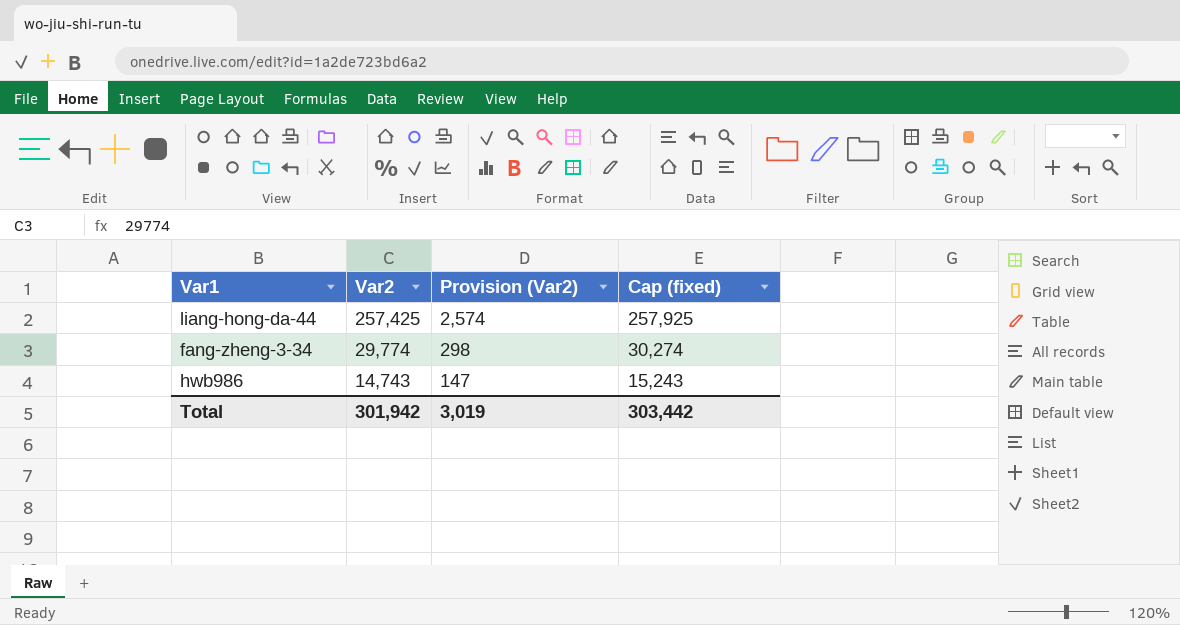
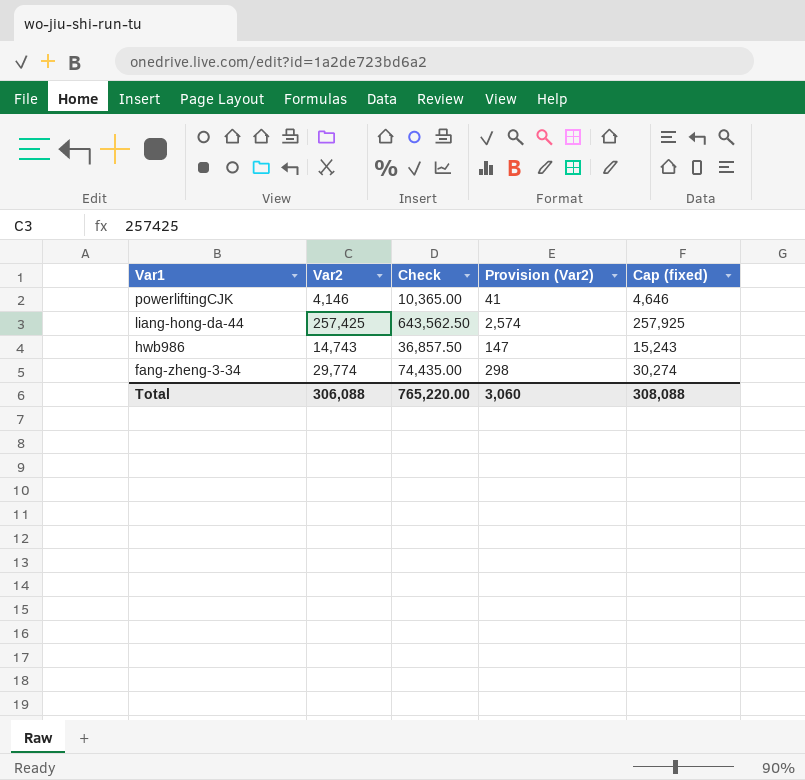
row order: Var2 descending -> Var1 descending
column Check | formula: none -> [Var2] * 2.5
row powerliftingCJK: none -> 4,146 | 10,365.00 | 41 | 4,646
Total | Var2: 301,942 -> 306,088
Total | Provision (Var2): 3,019 -> 3,060
Total | Cap (fixed): 303,442 -> 308,088

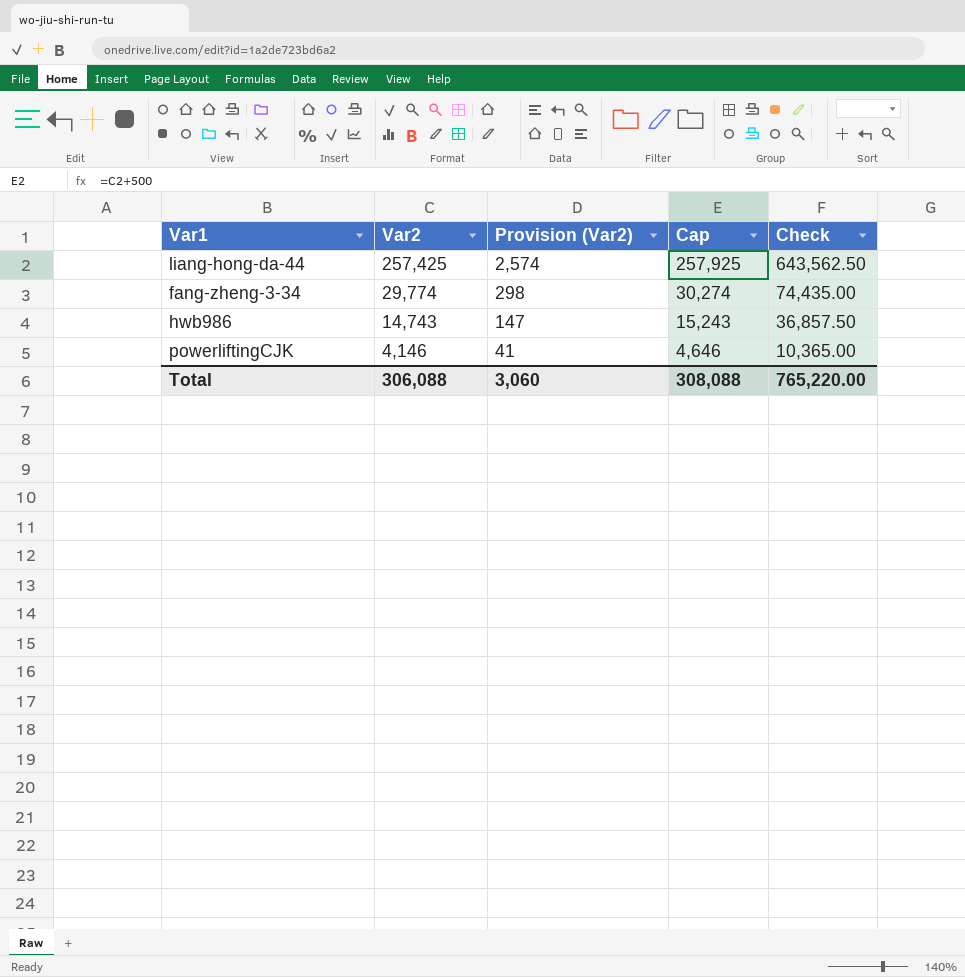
row order: Var1 descending -> Var2 descending
column name: Cap (fixed) -> Cap
column Check | position: 3 -> 5

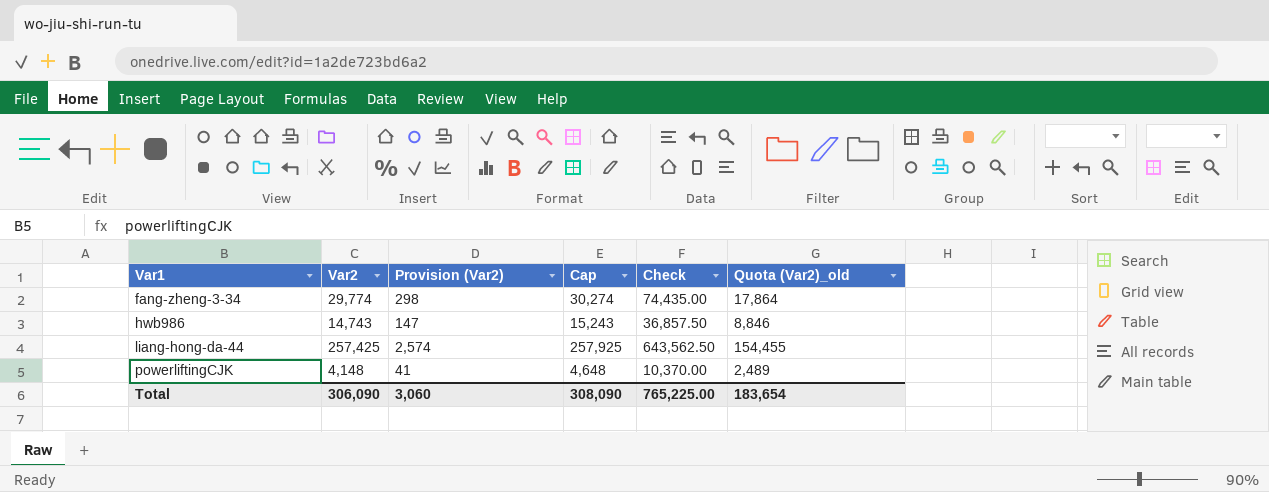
row order: Var2 descending -> Var1 ascending
column Quota (Var2)_old | formula: none -> [Var2] * 0.6
powerliftingCJK | Var2: 4,146 -> 4,148
powerliftingCJK | Cap: 4,646 -> 4,648
powerliftingCJK | Check: 10,365.00 -> 10,370.00
Total | Var2: 306,088 -> 306,090
Total | Cap: 308,088 -> 308,090
Total | Check: 765,220.00 -> 765,225.00

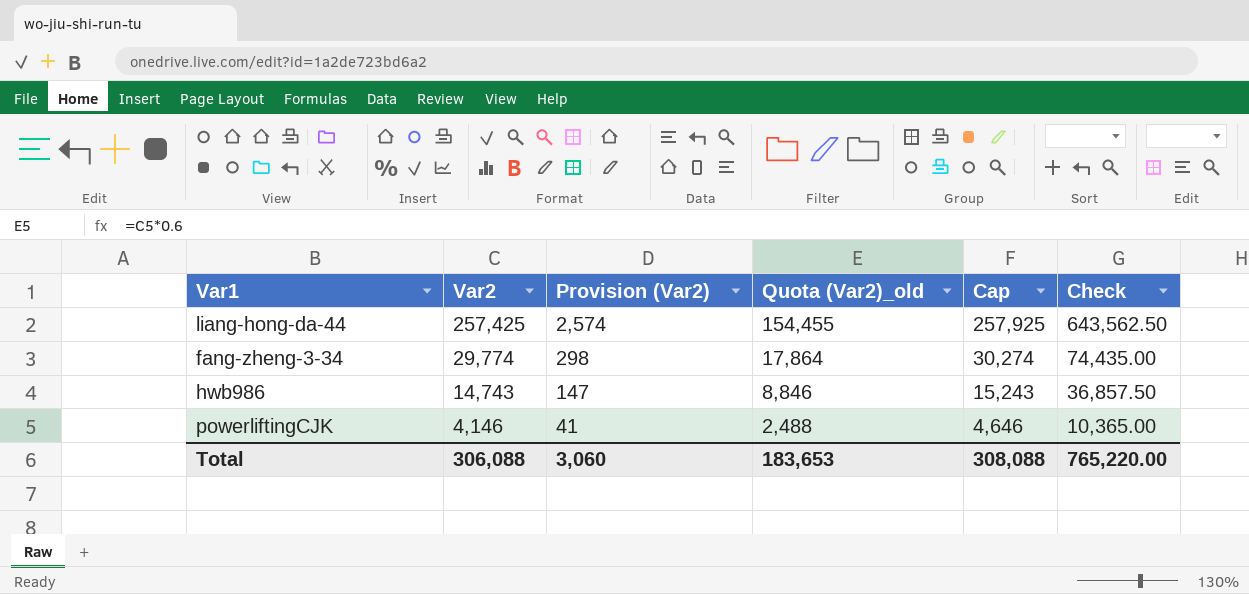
row order: Var1 ascending -> Var2 descending
column Quota (Var2)_old | position: 6 -> 4
powerliftingCJK | Var2: 4,148 -> 4,146
powerliftingCJK | Quota (Var2)_old: 2,489 -> 2,488
powerliftingCJK | Cap: 4,648 -> 4,646
powerliftingCJK | Check: 10,370.00 -> 10,365.00
Total | Var2: 306,090 -> 306,088
Total | Quota (Var2)_old: 183,654 -> 183,653
Total | Cap: 308,090 -> 308,088
Total | Check: 765,225.00 -> 765,220.00

